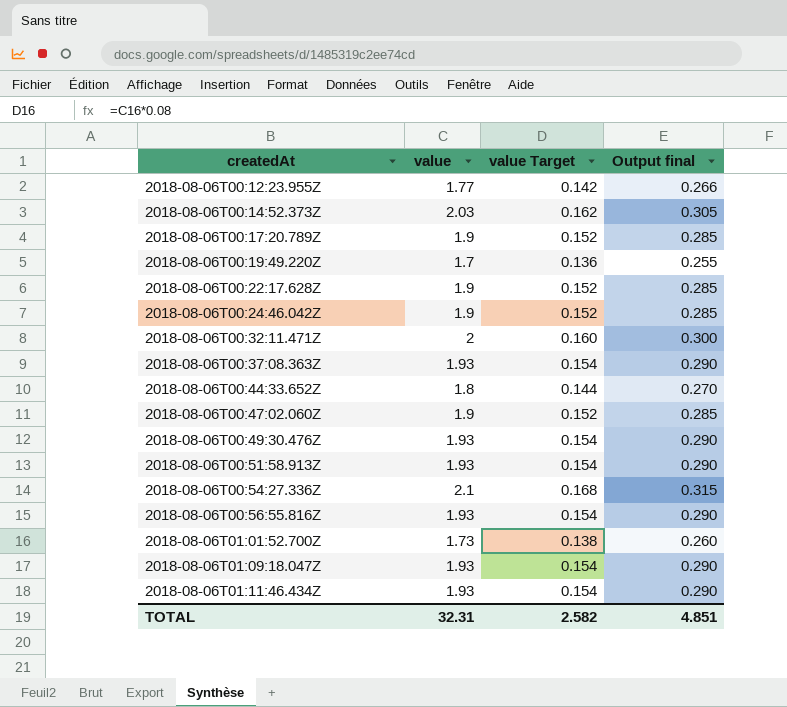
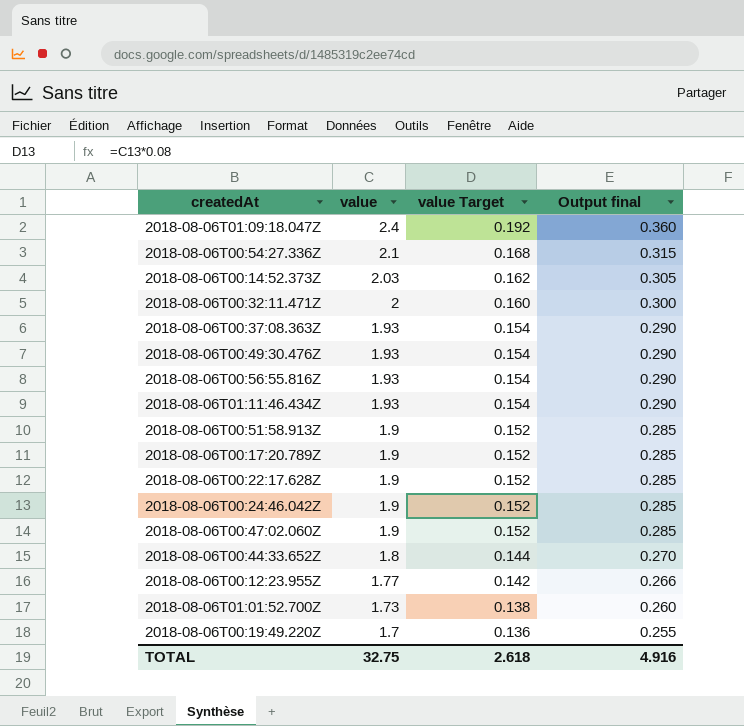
row order: createdAt ascending -> value descending
2018-08-06T01:09:18.047Z | value: 1.93 -> 2.4
2018-08-06T01:09:18.047Z | value Target: 0.154 -> 0.192
2018-08-06T01:09:18.047Z | Output final: 0.290 -> 0.360
2018-08-06T00:51:58.913Z | value: 1.93 -> 1.9
2018-08-06T00:51:58.913Z | value Target: 0.154 -> 0.152
2018-08-06T00:51:58.913Z | Output final: 0.290 -> 0.285
TOTAL | value: 32.31 -> 32.75
TOTAL | value Target: 2.582 -> 2.618
TOTAL | Output final: 4.851 -> 4.916

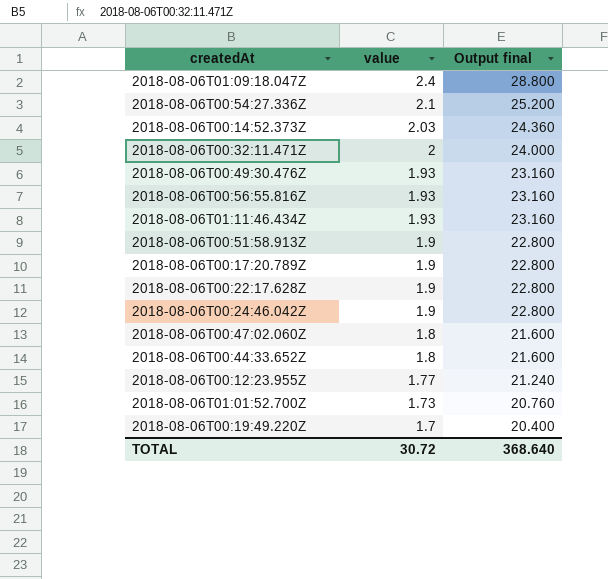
column value Target | formula: [value] * 0.08 -> none
column Output final | formula: [value] * 0.15 -> [value] * 12
row 2018-08-06T00:37:08.363Z: 1.93 | 0.154 | 0.290 -> none
2018-08-06T00:47:02.060Z | value: 1.9 -> 1.8
TOTAL | value: 32.75 -> 30.72
TOTAL | Output final: 4.916 -> 368.640

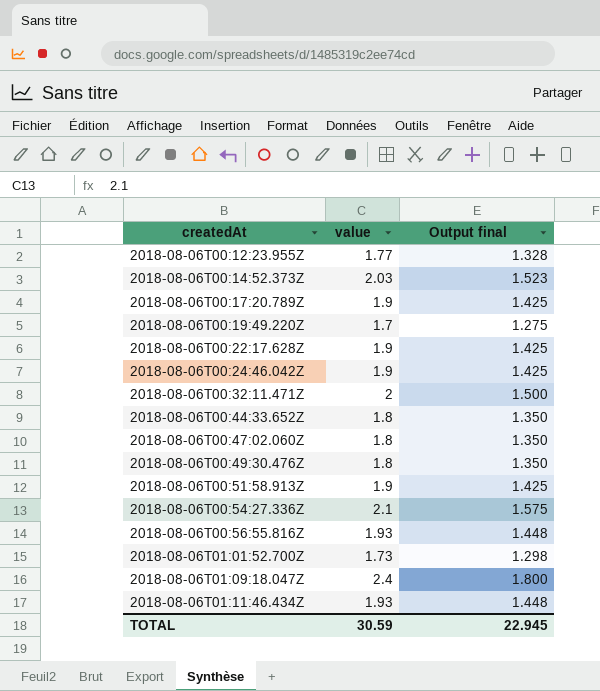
row order: value descending -> createdAt ascending
column Output final | formula: [value] * 12 -> [value] * 0.75
2018-08-06T00:49:30.476Z | value: 1.93 -> 1.8
TOTAL | value: 30.72 -> 30.59
TOTAL | Output final: 368.640 -> 22.945

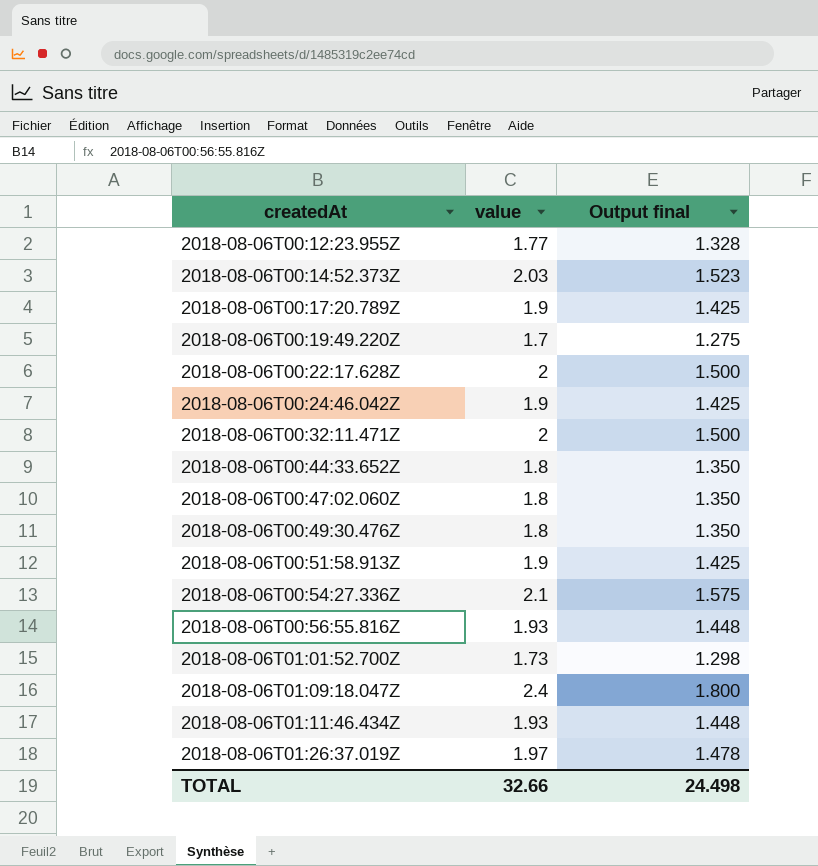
2018-08-06T00:22:17.628Z | value: 1.9 -> 2
2018-08-06T00:22:17.628Z | Output final: 1.425 -> 1.500
row 2018-08-06T01:26:37.019Z: none -> 1.97 | 1.478
TOTAL | value: 30.59 -> 32.66
TOTAL | Output final: 22.945 -> 24.498

